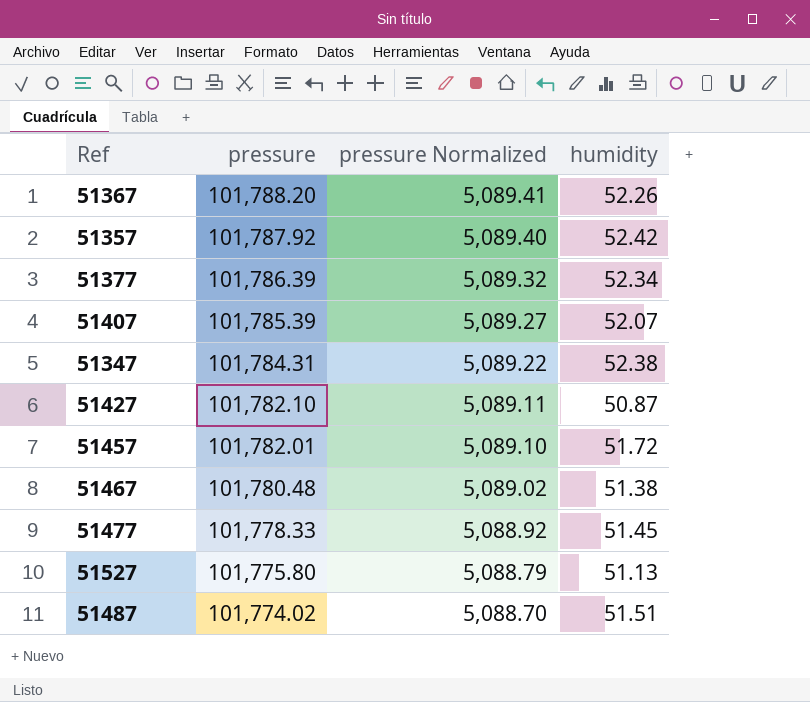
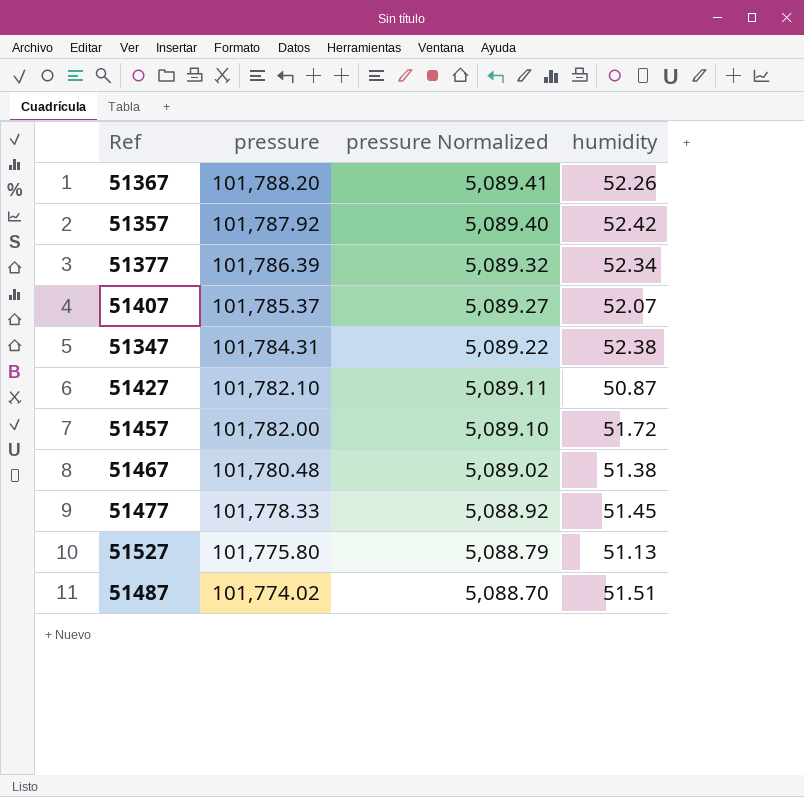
51407 | pressure: 101,785.39 -> 101,785.37
51457 | pressure: 101,782.01 -> 101,782.00

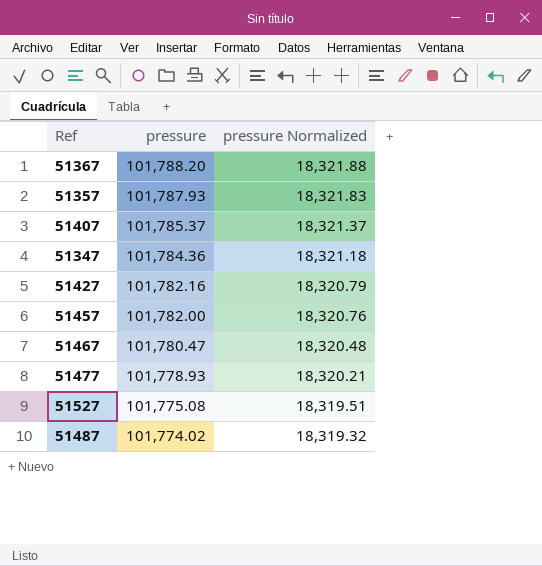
column humidity | position: 4 -> none
column pressure Normalized | formula: [pressure] * 0.05 -> [pressure] * 0.18
row 51377: 101,786.39 | 5,089.32 | 52.34 -> none
51357 | pressure: 101,787.92 -> 101,787.93
51347 | pressure: 101,784.31 -> 101,784.36
51427 | pressure: 101,782.10 -> 101,782.16
51467 | pressure: 101,780.48 -> 101,780.47
51477 | pressure: 101,778.33 -> 101,778.93
51527 | pressure: 101,775.80 -> 101,775.08

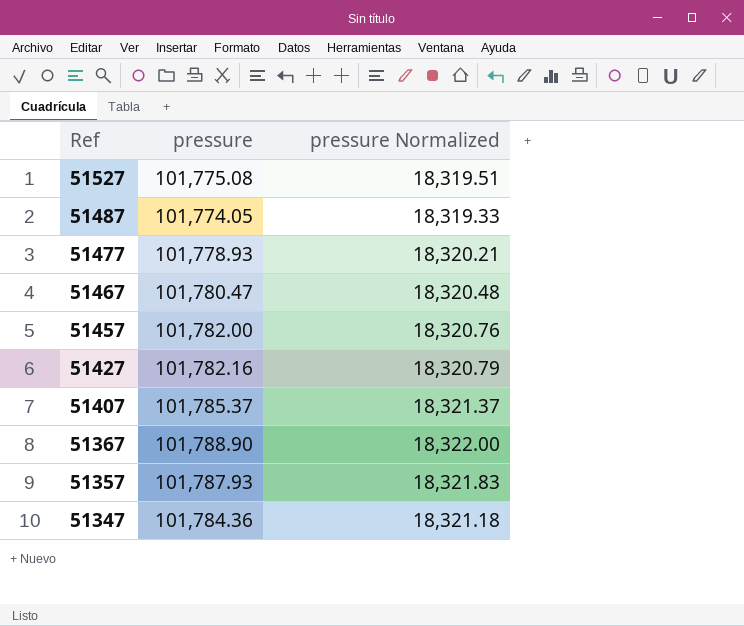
row order: pressure descending -> Ref descending
51487 | pressure: 101,774.02 -> 101,774.05
51487 | pressure Normalized: 18,319.32 -> 18,319.33
51367 | pressure: 101,788.20 -> 101,788.90
51367 | pressure Normalized: 18,321.88 -> 18,322.00

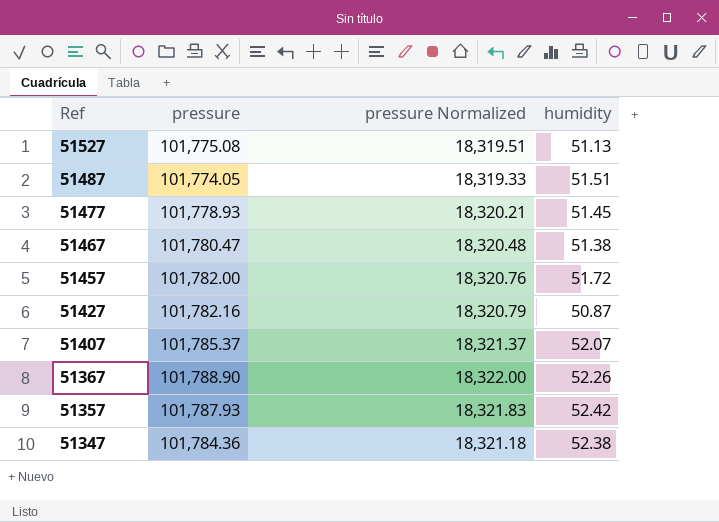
column humidity | position: none -> 4

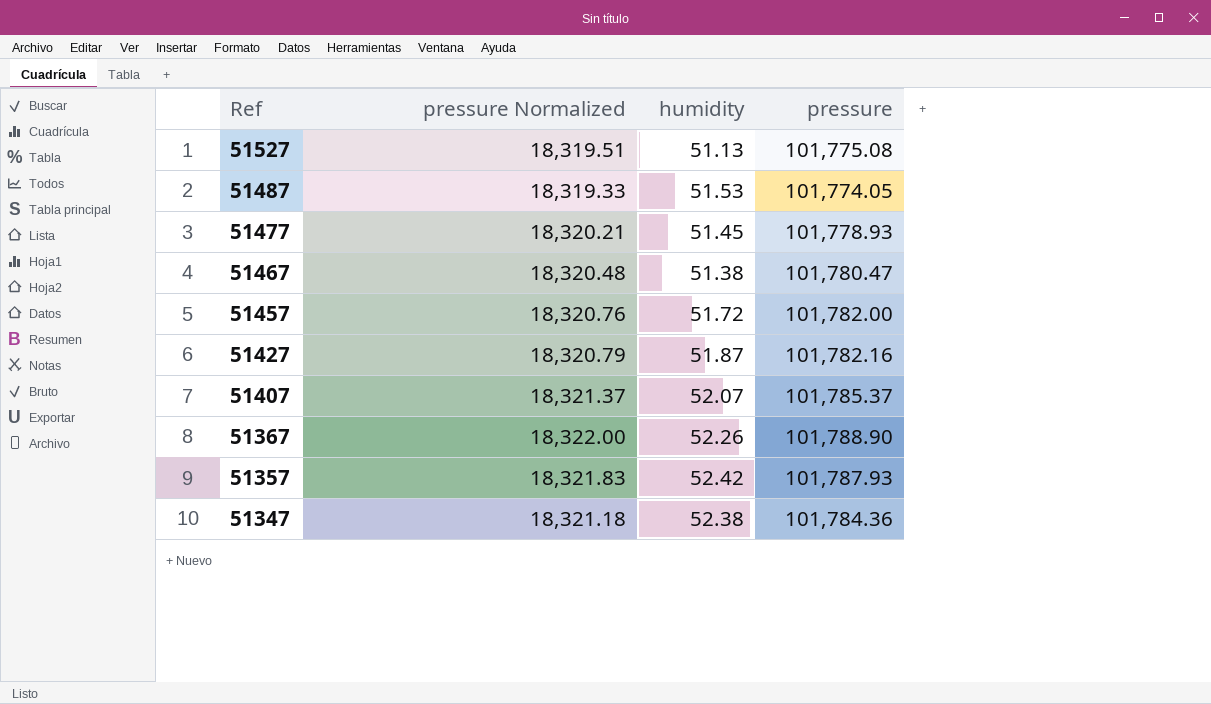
column pressure | position: 2 -> 4
51487 | humidity: 51.51 -> 51.53
51427 | humidity: 50.87 -> 51.87

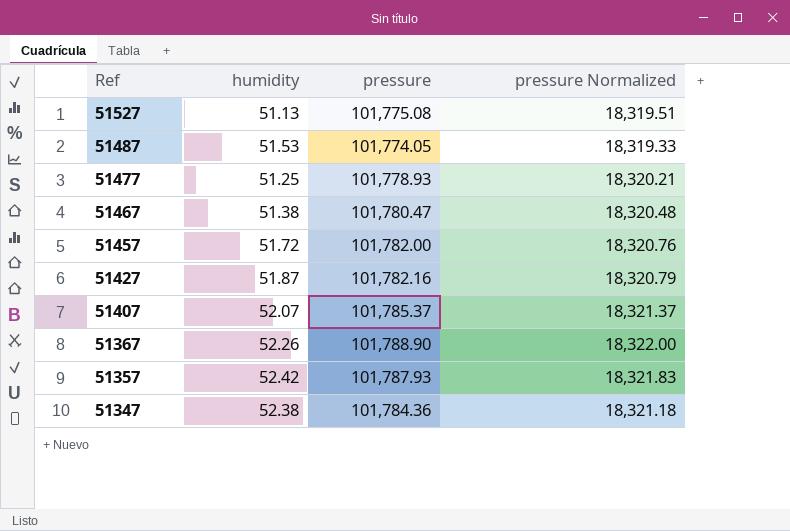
column pressure Normalized | position: 2 -> 4
51477 | humidity: 51.45 -> 51.25

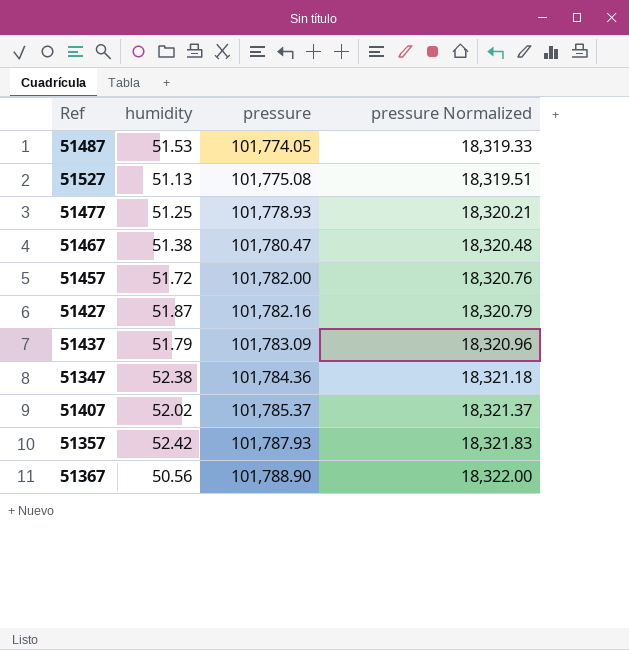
row order: Ref descending -> pressure ascending
row 51437: none -> 51.79 | 101,783.09 | 18,320.96
51407 | humidity: 52.07 -> 52.02
51367 | humidity: 52.26 -> 50.56

